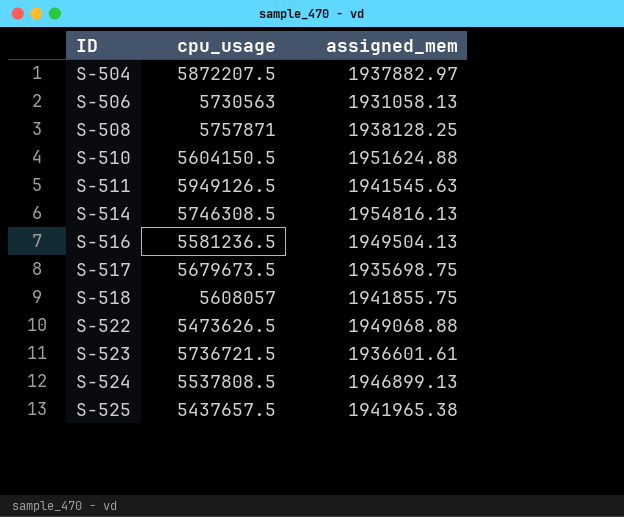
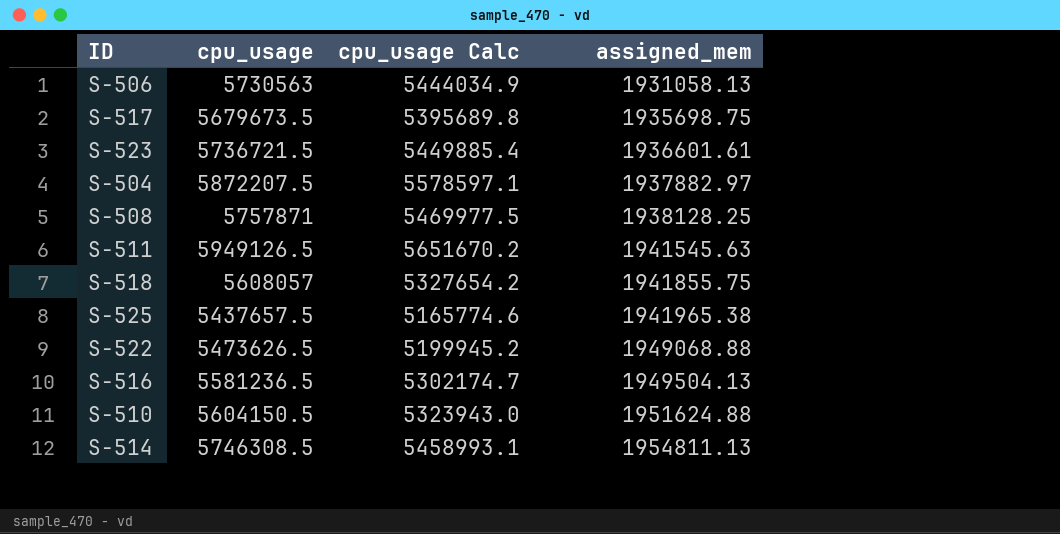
row order: ID ascending -> assigned_mem ascending
column cpu_usage Calc | formula: none -> [cpu_usage] * 0.95
row S-524: 5537808.5 | 1946899.13 -> none
S-514 | assigned_mem: 1954816.13 -> 1954811.13

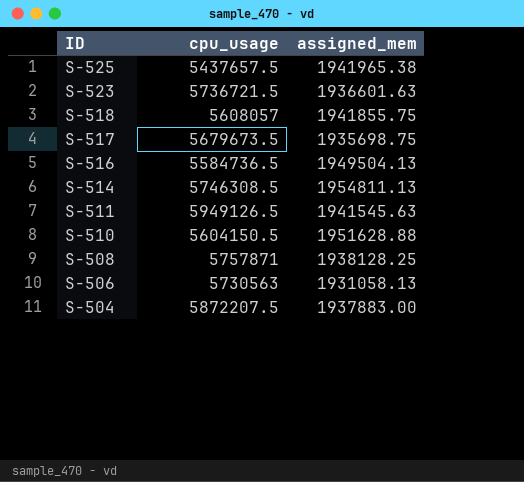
row order: assigned_mem ascending -> ID descending
column cpu_usage Calc | formula: [cpu_usage] * 0.95 -> none
row S-522: 5473626.5 | 5199945.2 | 1949068.88 -> none
S-523 | assigned_mem: 1936601.61 -> 1936601.63
S-516 | cpu_usage: 5581236.5 -> 5584736.5
S-510 | assigned_mem: 1951624.88 -> 1951628.88
S-504 | assigned_mem: 1937882.97 -> 1937883.00

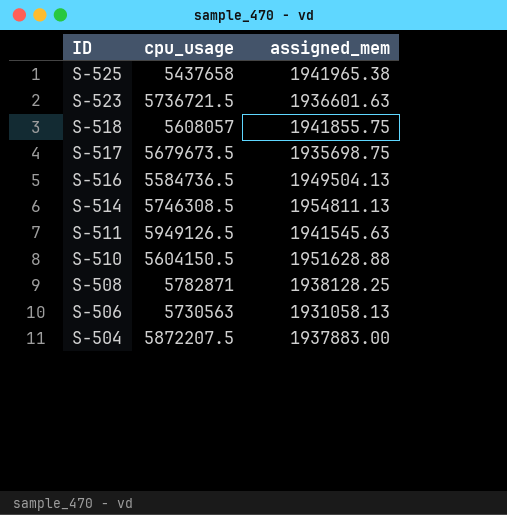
S-525 | cpu_usage: 5437657.5 -> 5437658
S-508 | cpu_usage: 5757871 -> 5782871

